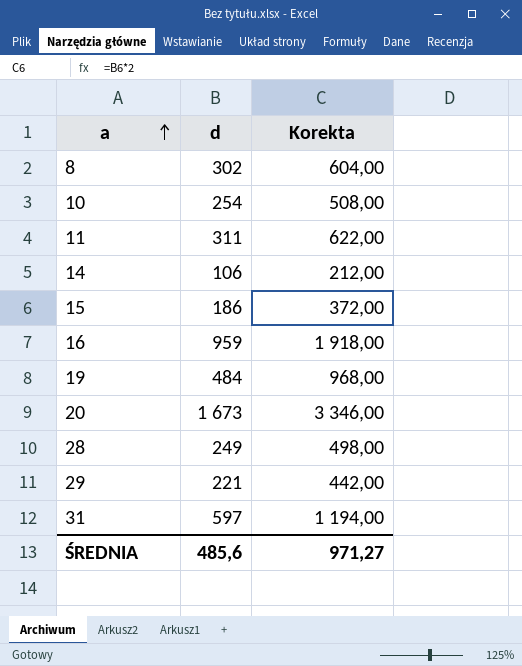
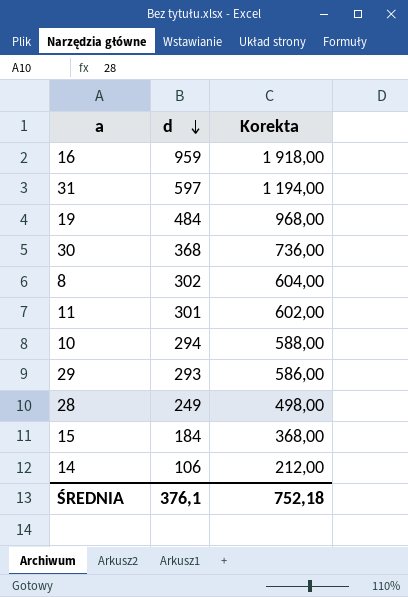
row order: a ascending -> d descending
row 20: 1 673 | 3 346,00 -> none
row 30: none -> 368 | 736,00
11 | d: 311 -> 301
11 | Korekta: 622,00 -> 602,00
10 | d: 254 -> 294
10 | Korekta: 508,00 -> 588,00
29 | d: 221 -> 293
29 | Korekta: 442,00 -> 586,00
15 | d: 186 -> 184
15 | Korekta: 372,00 -> 368,00
ŚREDNIA | d: 485,6 -> 376,1
ŚREDNIA | Korekta: 971,27 -> 752,18

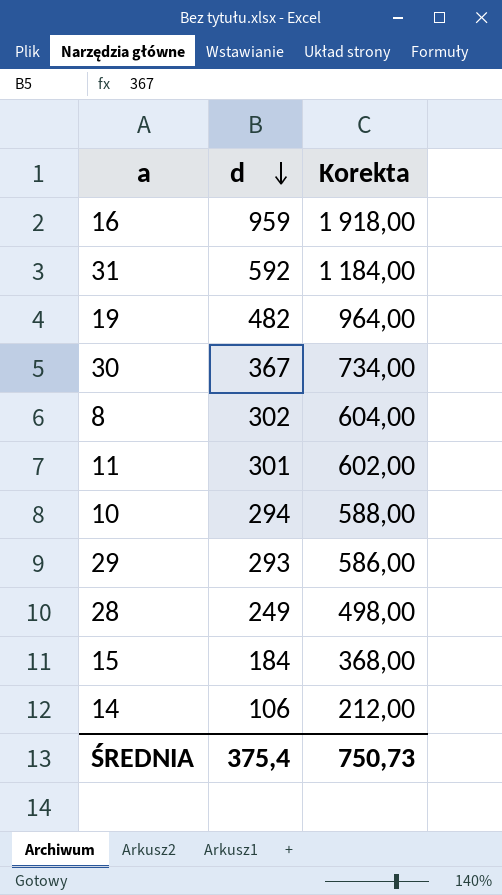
31 | d: 597 -> 592
31 | Korekta: 1 194,00 -> 1 184,00
19 | d: 484 -> 482
19 | Korekta: 968,00 -> 964,00
30 | d: 368 -> 367
30 | Korekta: 736,00 -> 734,00
ŚREDNIA | d: 376,1 -> 375,4
ŚREDNIA | Korekta: 752,18 -> 750,73

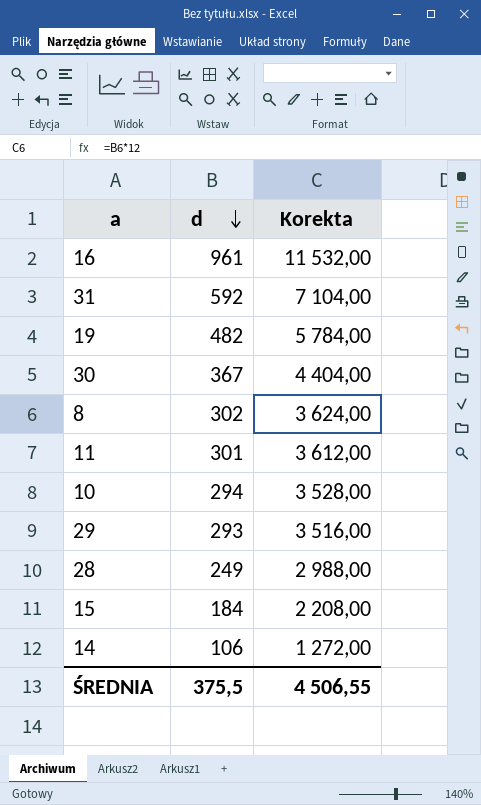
column Korekta | formula: [d] * 2 -> [d] * 12
16 | d: 959 -> 961
ŚREDNIA | d: 375,4 -> 375,5
ŚREDNIA | Korekta: 750,73 -> 4 506,55

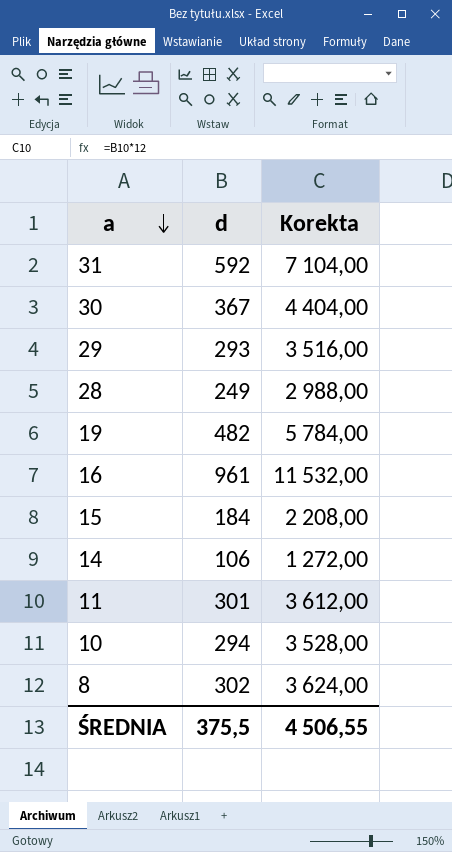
row order: d descending -> a descending

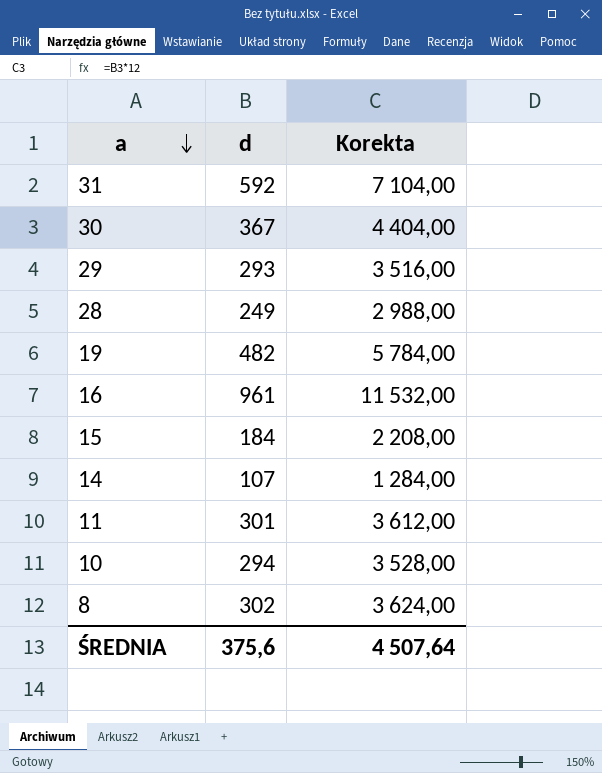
14 | d: 106 -> 107
14 | Korekta: 1 272,00 -> 1 284,00
ŚREDNIA | d: 375,5 -> 375,6
ŚREDNIA | Korekta: 4 506,55 -> 4 507,64

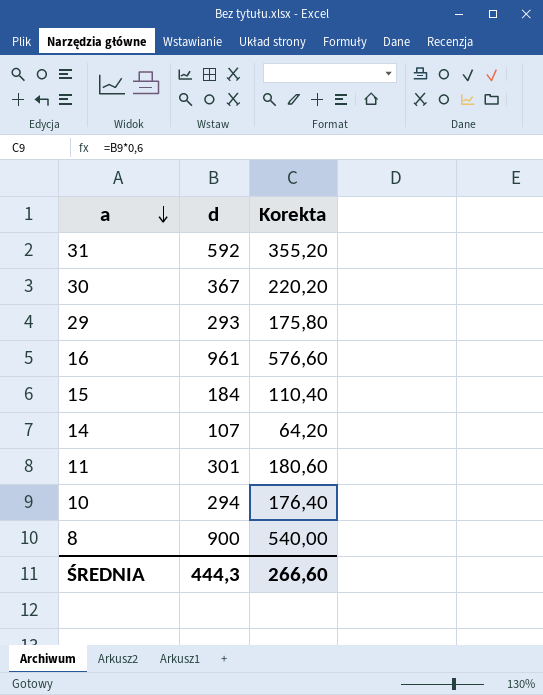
column Korekta | formula: [d] * 12 -> [d] * 0,6
row 28: 249 | 2 988,00 -> none
row 19: 482 | 5 784,00 -> none
8 | d: 302 -> 900
ŚREDNIA | d: 375,6 -> 444,3
ŚREDNIA | Korekta: 4 507,64 -> 266,60

